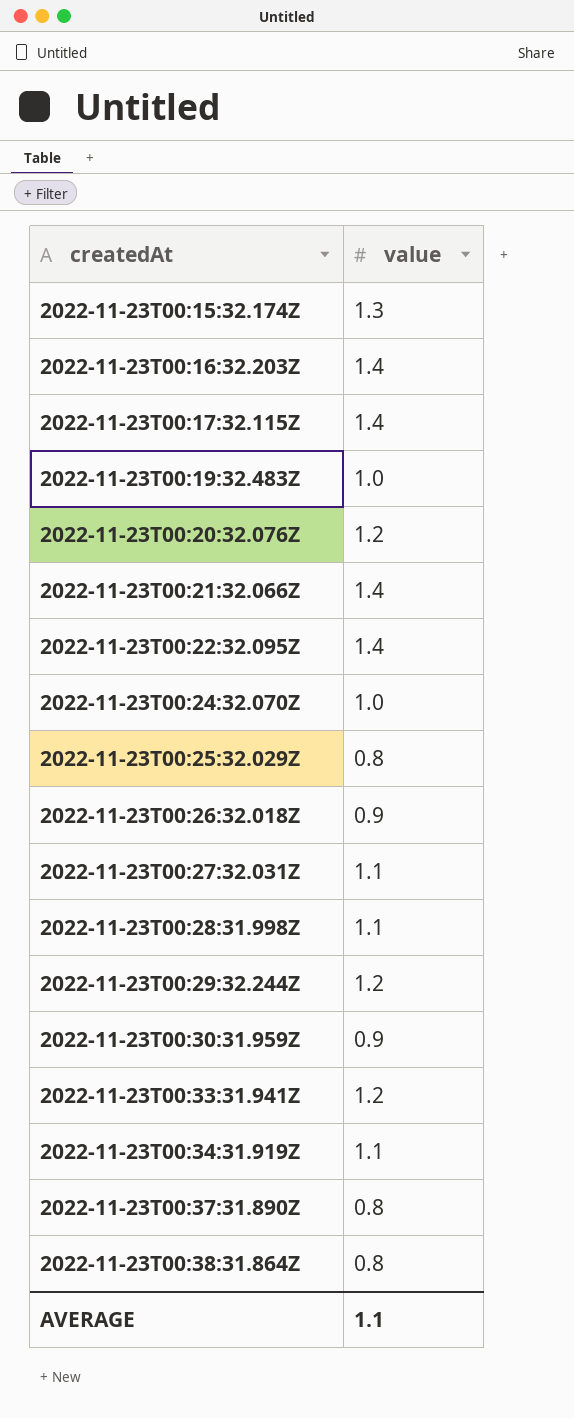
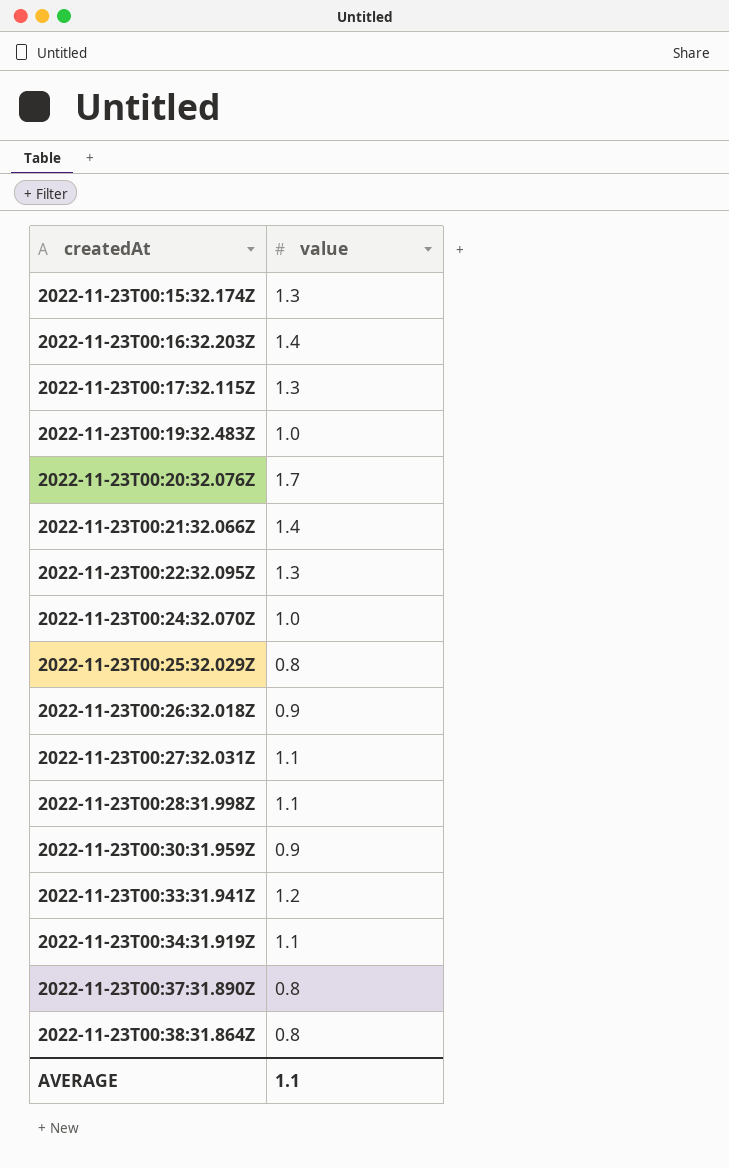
row 2022-11-23T00:29:32.244Z: 1.2 -> none
2022-11-23T00:17:32.115Z | value: 1.4 -> 1.3
2022-11-23T00:20:32.076Z | value: 1.2 -> 1.7
2022-11-23T00:22:32.095Z | value: 1.4 -> 1.3

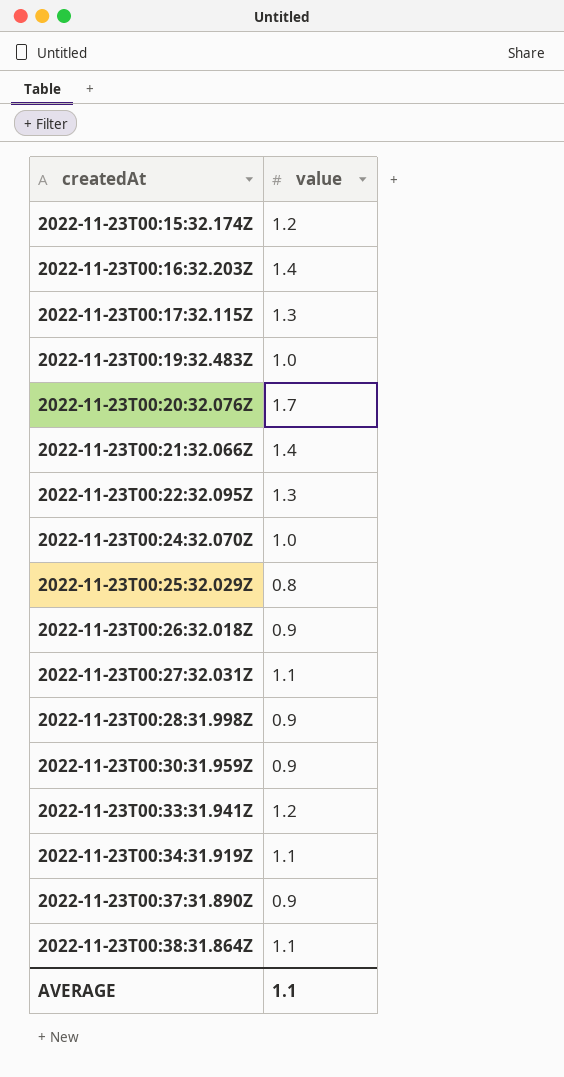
2022-11-23T00:15:32.174Z | value: 1.3 -> 1.2
2022-11-23T00:28:31.998Z | value: 1.1 -> 0.9
2022-11-23T00:37:31.890Z | value: 0.8 -> 0.9
2022-11-23T00:38:31.864Z | value: 0.8 -> 1.1

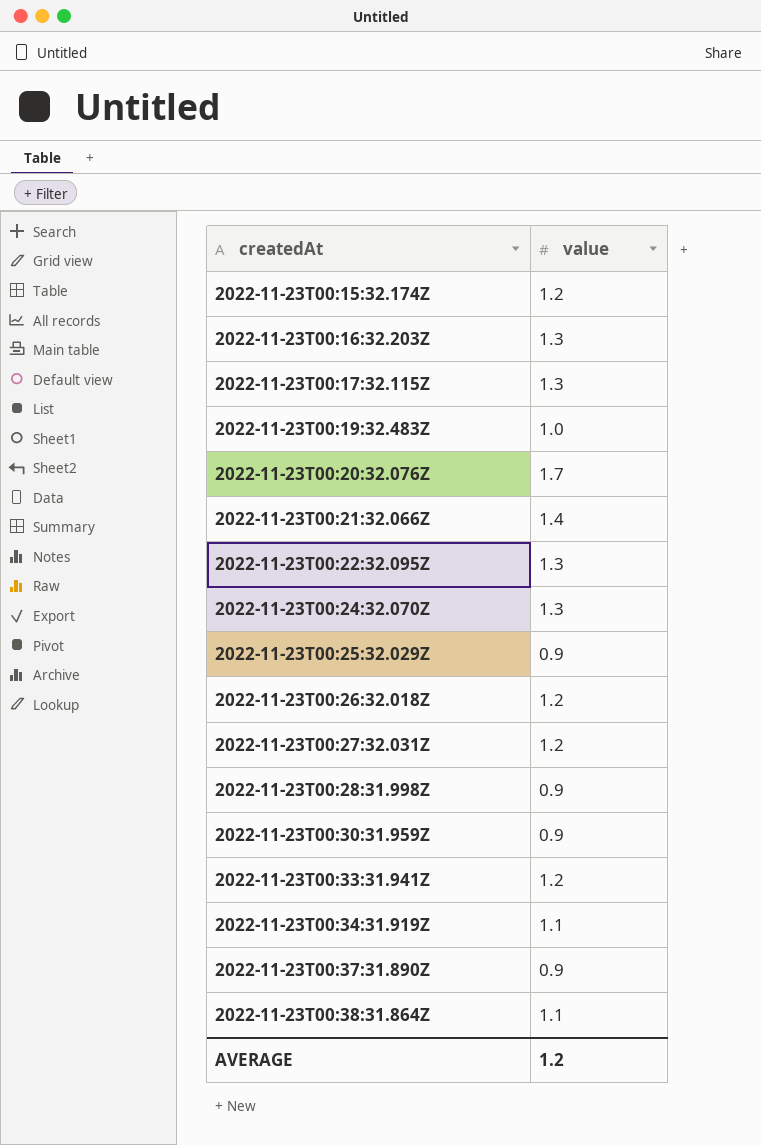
2022-11-23T00:16:32.203Z | value: 1.4 -> 1.3
2022-11-23T00:24:32.070Z | value: 1.0 -> 1.3
2022-11-23T00:25:32.029Z | value: 0.8 -> 0.9
2022-11-23T00:26:32.018Z | value: 0.9 -> 1.2
2022-11-23T00:27:32.031Z | value: 1.1 -> 1.2
AVERAGE | value: 1.1 -> 1.2

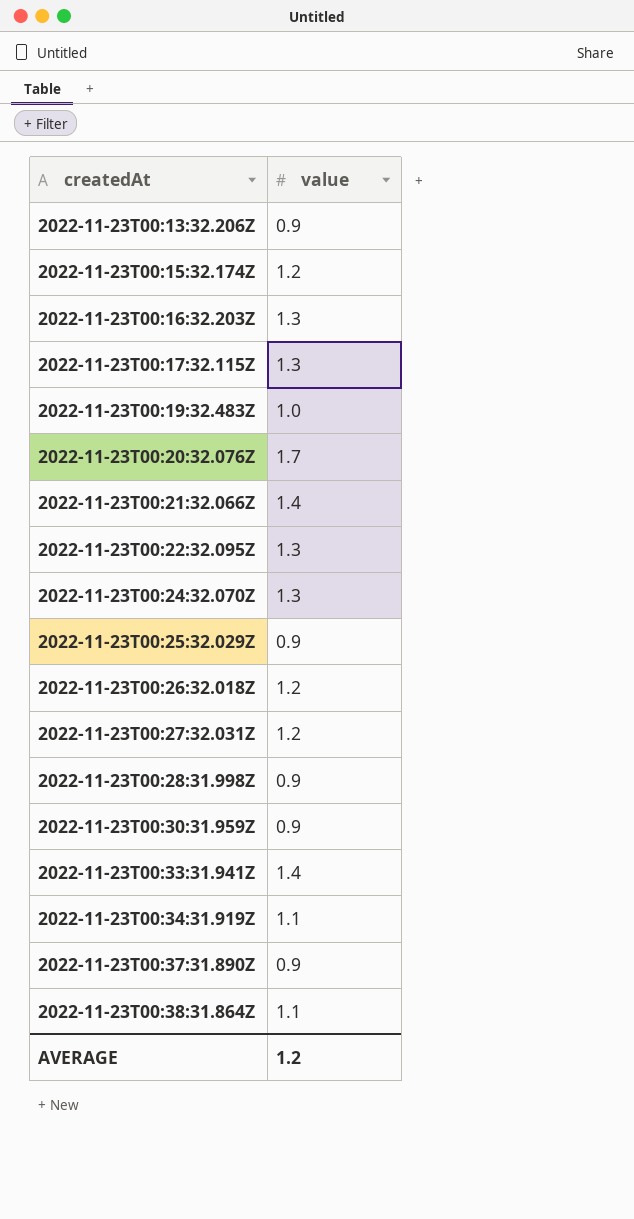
row 2022-11-23T00:13:32.206Z: none -> 0.9
2022-11-23T00:33:31.941Z | value: 1.2 -> 1.4

